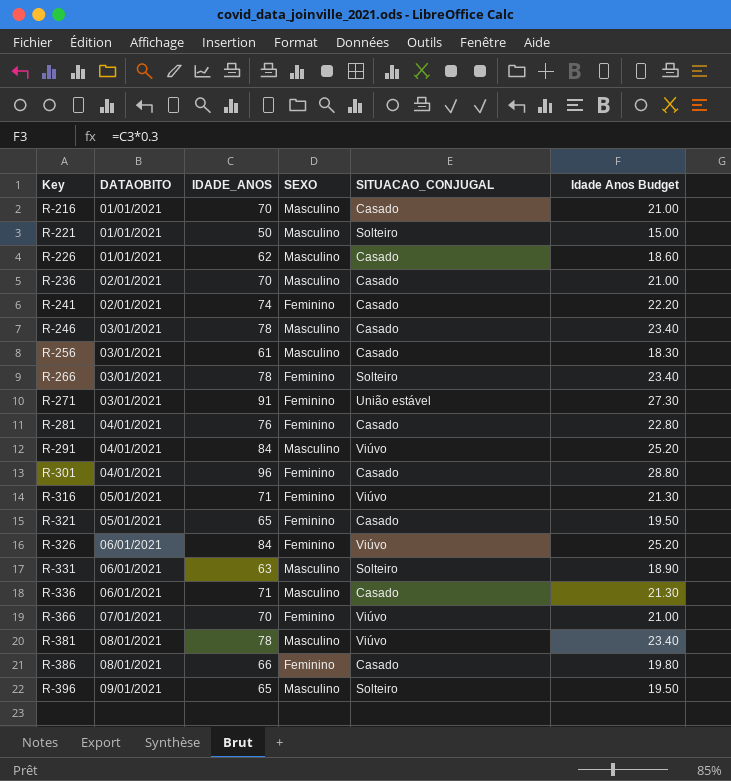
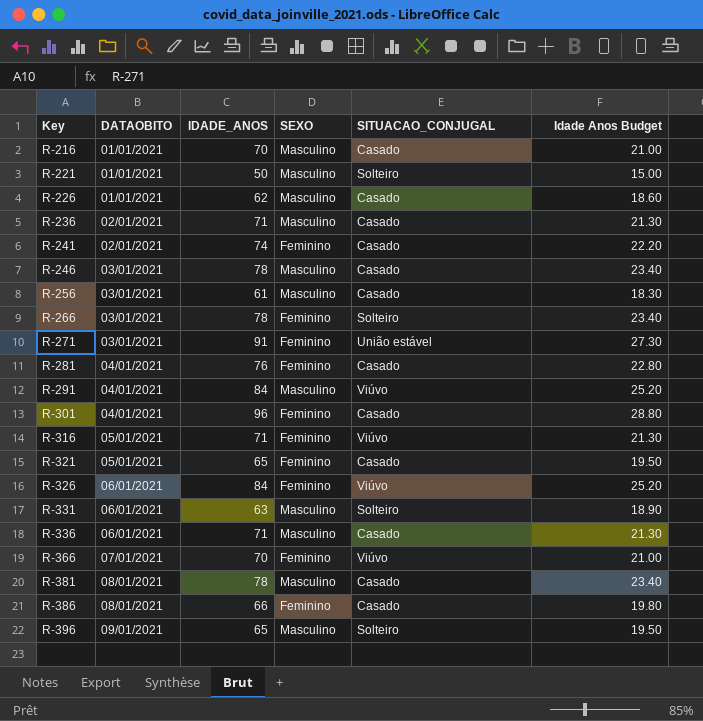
R-236 | IDADE_ANOS: 70 -> 71
R-236 | Idade Anos Budget: 21.00 -> 21.30
R-381 | SITUACAO_CONJUGAL: Viúvo -> Casado

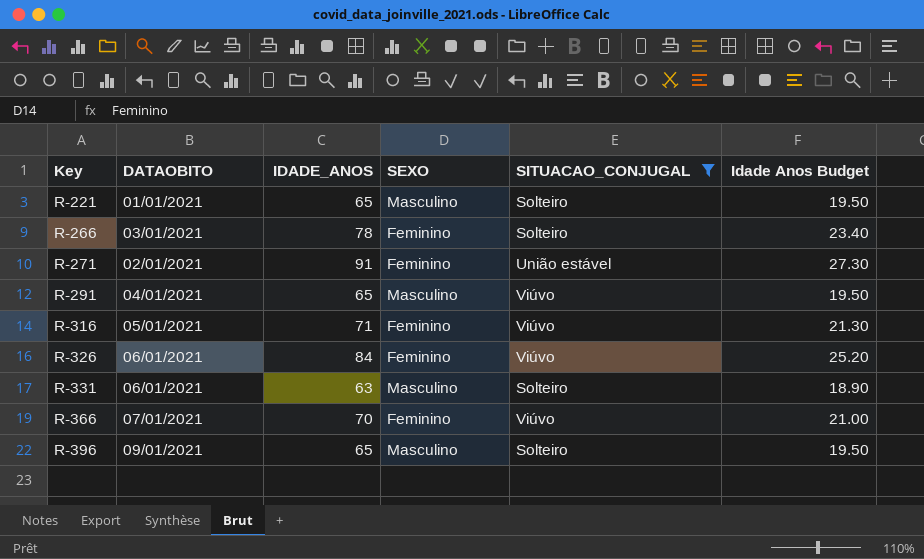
filter: none -> SITUACAO_CONJUGAL != Casado
R-221 | IDADE_ANOS: 50 -> 65
R-221 | Idade Anos Budget: 15.00 -> 19.50
R-271 | DATAOBITO: 03/01/2021 -> 02/01/2021
R-291 | IDADE_ANOS: 84 -> 65
R-291 | Idade Anos Budget: 25.20 -> 19.50

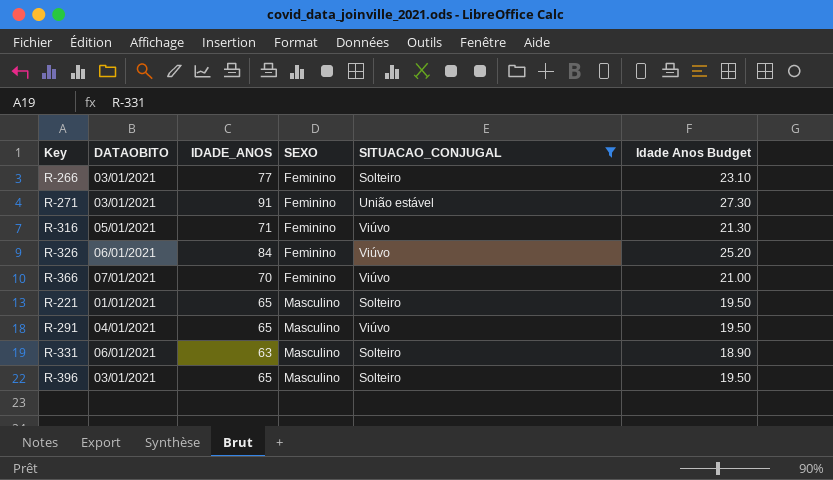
row order: Key ascending -> SEXO ascending
R-266 | IDADE_ANOS: 78 -> 77
R-266 | Idade Anos Budget: 23.40 -> 23.10
R-271 | DATAOBITO: 02/01/2021 -> 03/01/2021
R-396 | DATAOBITO: 09/01/2021 -> 03/01/2021

